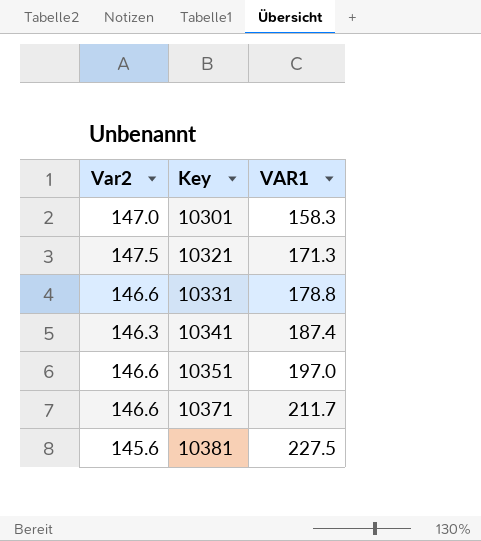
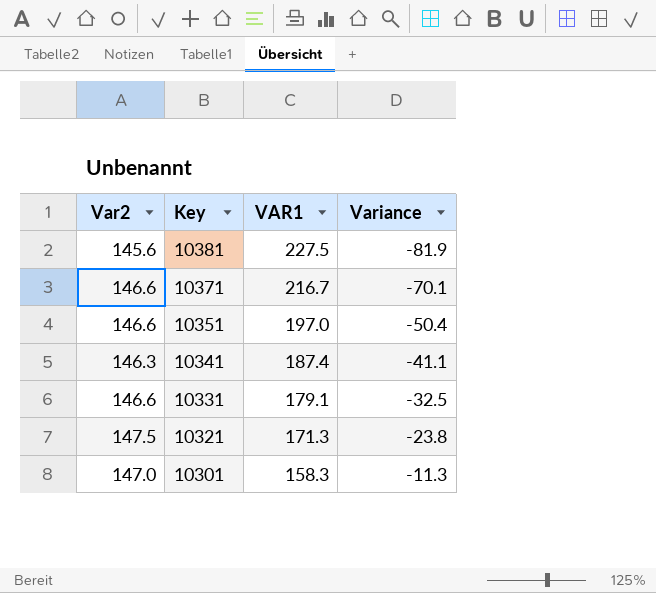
row order: Key ascending -> Key descending
column Variance | formula: none -> [Var2] - [VAR1]
10371 | VAR1: 211.7 -> 216.7
10331 | VAR1: 178.8 -> 179.1

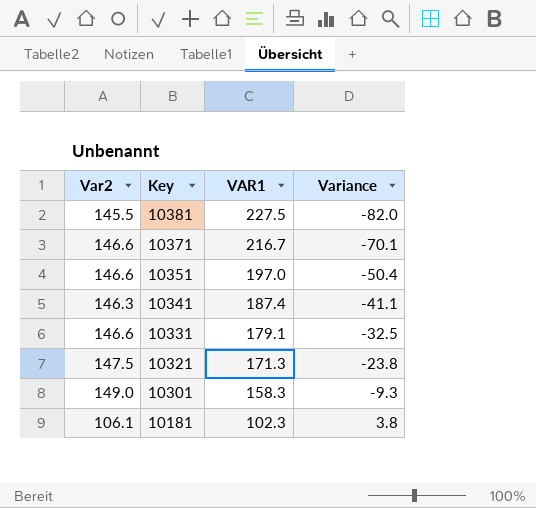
10381 | Var2: 145.6 -> 145.5
10381 | Variance: -81.9 -> -82.0
10301 | Var2: 147.0 -> 149.0
10301 | Variance: -11.3 -> -9.3
row 10181: none -> 106.1 | 102.3 | 3.8

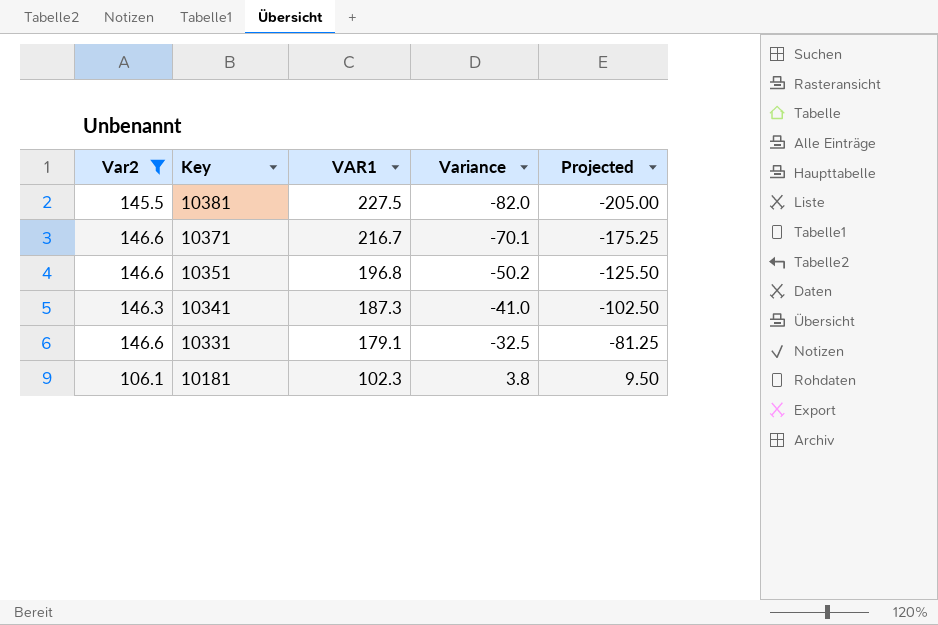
filter: none -> Var2 <= 146.6
column Projected | formula: none -> [Variance] * 2.5
10351 | VAR1: 197.0 -> 196.8
10351 | Variance: -50.4 -> -50.2
10341 | VAR1: 187.4 -> 187.3
10341 | Variance: -41.1 -> -41.0

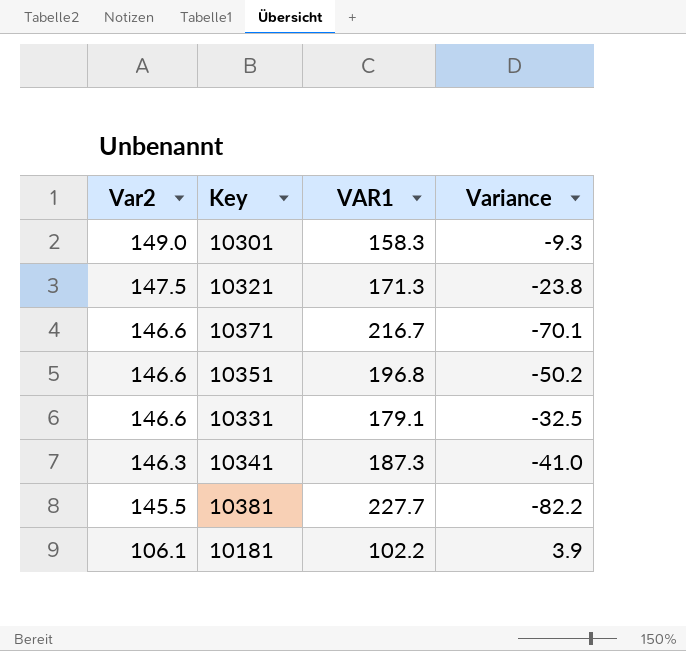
filter: Var2 <= 146.6 -> none
row order: Key descending -> Var2 descending
column Projected | formula: [Variance] * 2.5 -> none
10381 | VAR1: 227.5 -> 227.7
10381 | Variance: -82.0 -> -82.2
10181 | VAR1: 102.3 -> 102.2
10181 | Variance: 3.8 -> 3.9

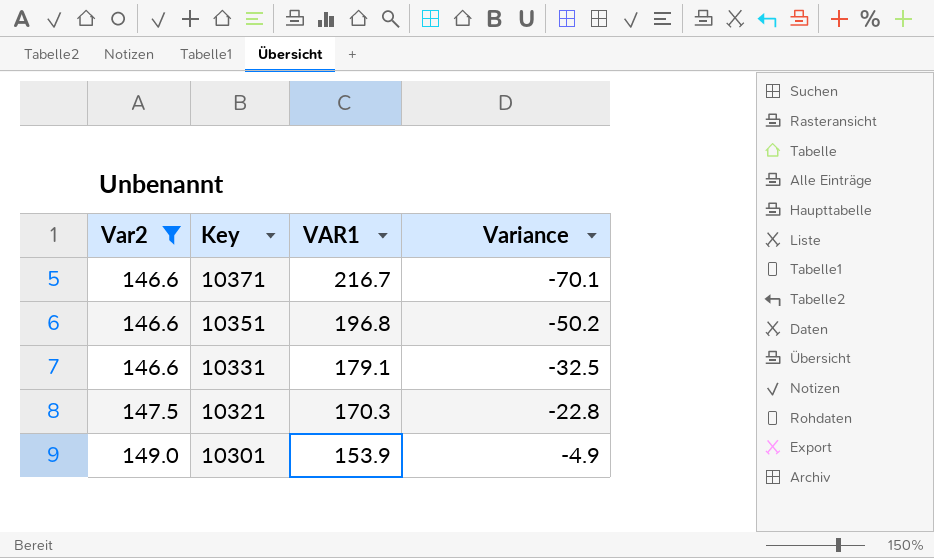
filter: none -> Var2 >= 146.6
row order: Var2 descending -> Var2 ascending
10321 | VAR1: 171.3 -> 170.3
10321 | Variance: -23.8 -> -22.8
10301 | VAR1: 158.3 -> 153.9
10301 | Variance: -9.3 -> -4.9

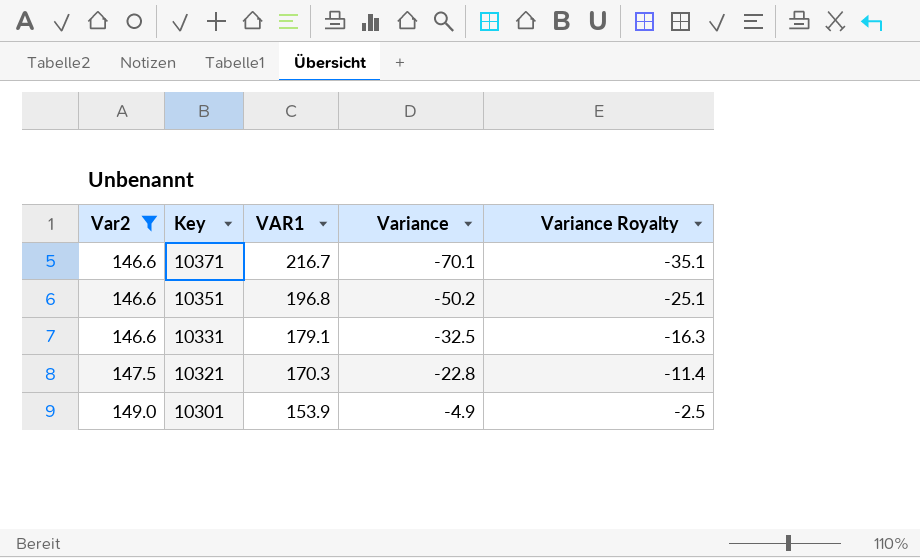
column Variance Royalty | formula: none -> [Variance] * 0.5

